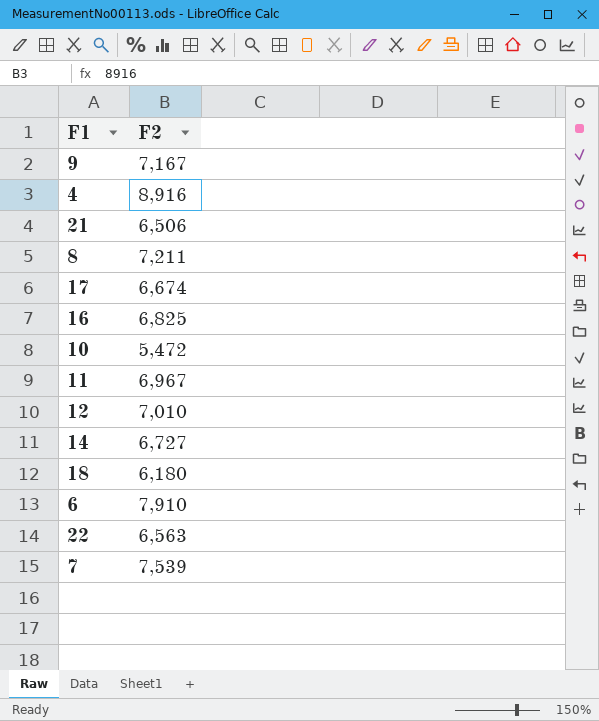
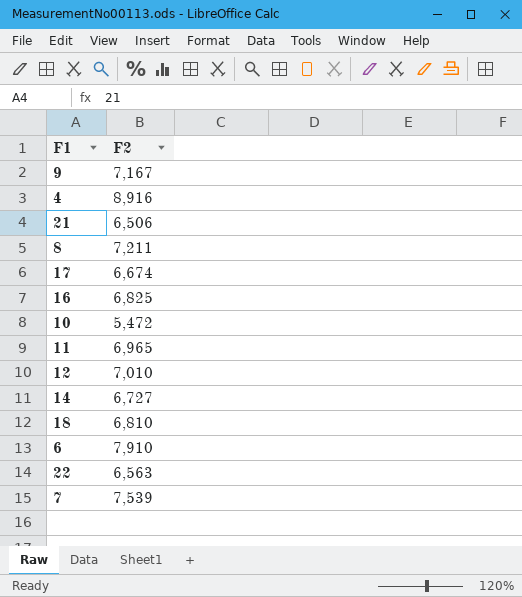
11 | F2: 6,967 -> 6,965
18 | F2: 6,180 -> 6,810

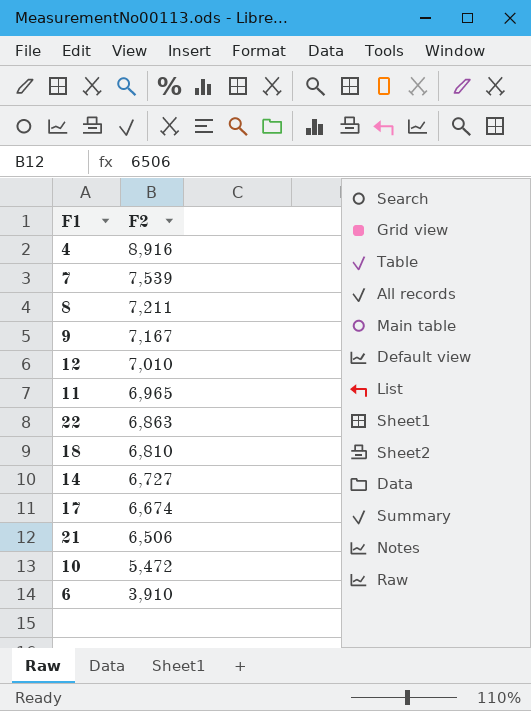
row order: none -> F2 descending
row 16: 6,825 -> none
22 | F2: 6,563 -> 6,863
6 | F2: 7,910 -> 3,910

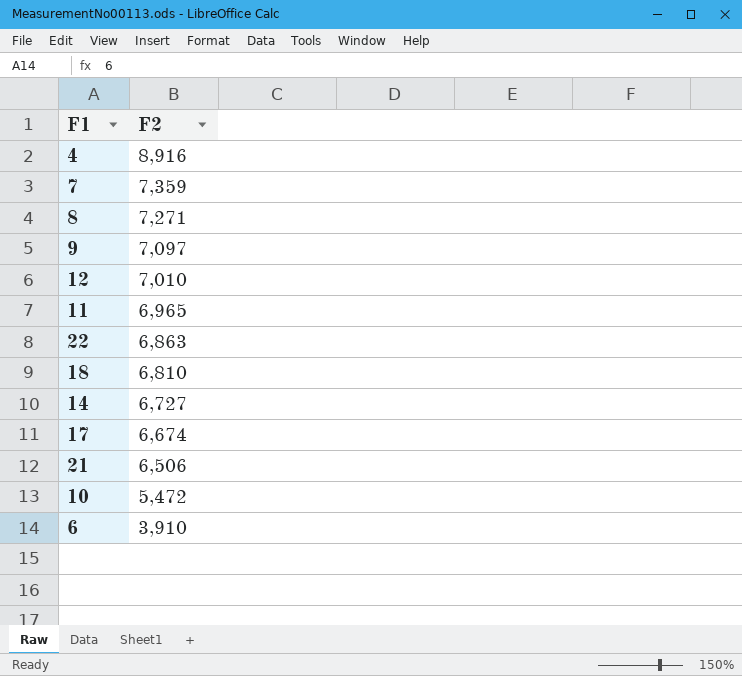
7 | F2: 7,539 -> 7,359
8 | F2: 7,211 -> 7,271
9 | F2: 7,167 -> 7,097

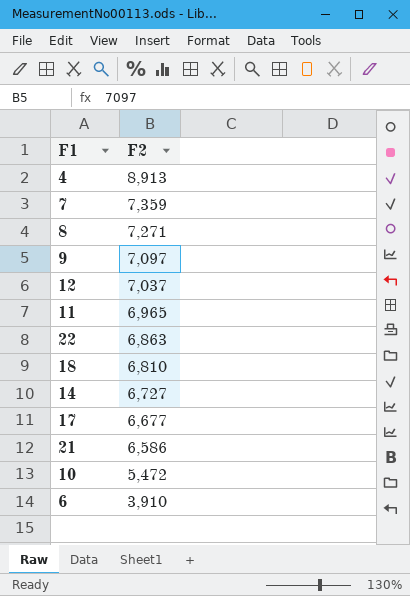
4 | F2: 8,916 -> 8,913
12 | F2: 7,010 -> 7,037
17 | F2: 6,674 -> 6,677
21 | F2: 6,506 -> 6,586

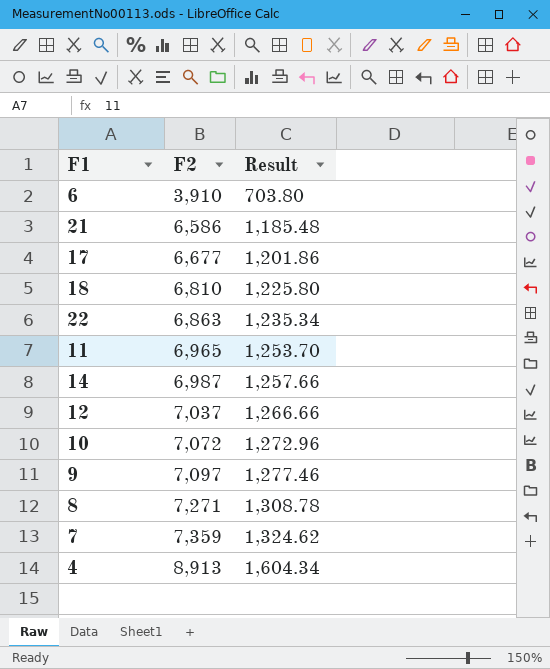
row order: F2 descending -> F2 ascending
column Result | formula: none -> [F2] * 0.18
14 | F2: 6,727 -> 6,987
10 | F2: 5,472 -> 7,072

